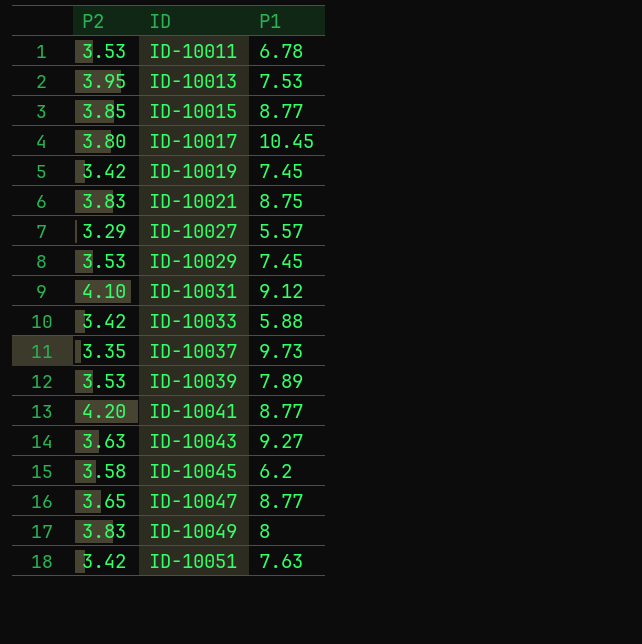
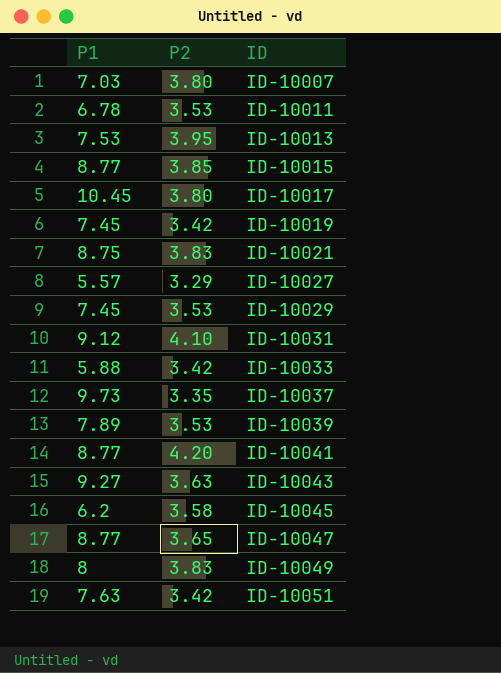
column P1 | position: 3 -> 1
row ID-10007: none -> 7.03 | 3.80

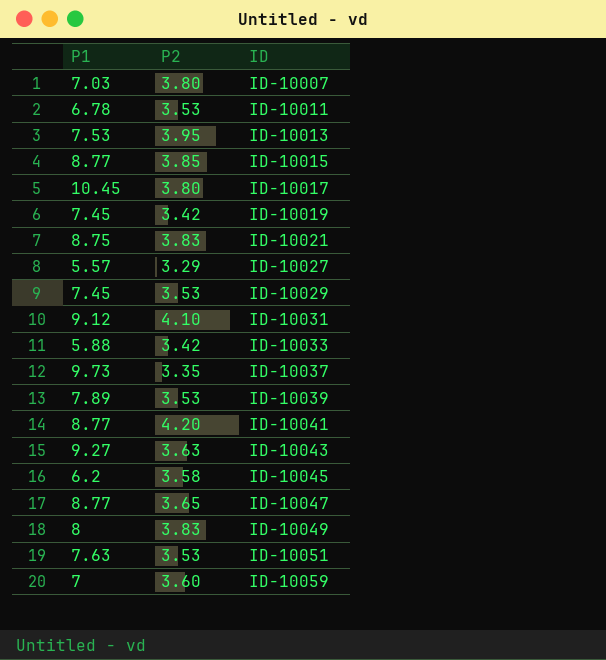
ID-10051 | P2: 3.42 -> 3.53
row ID-10059: none -> 7 | 3.60

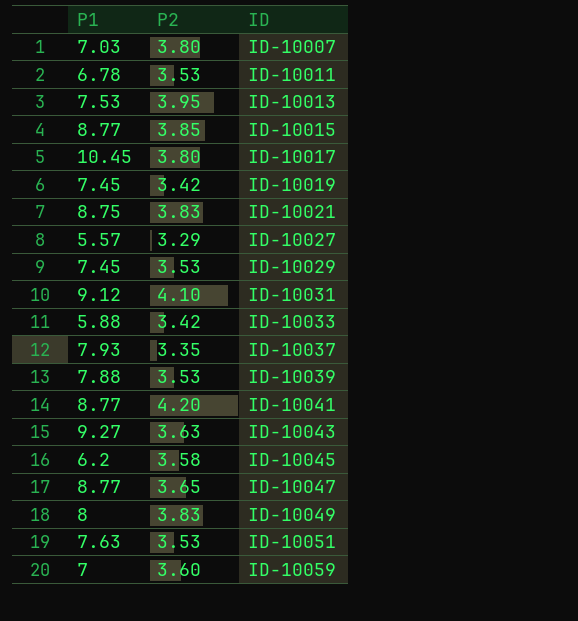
ID-10037 | P1: 9.73 -> 7.93
ID-10039 | P1: 7.89 -> 7.88

